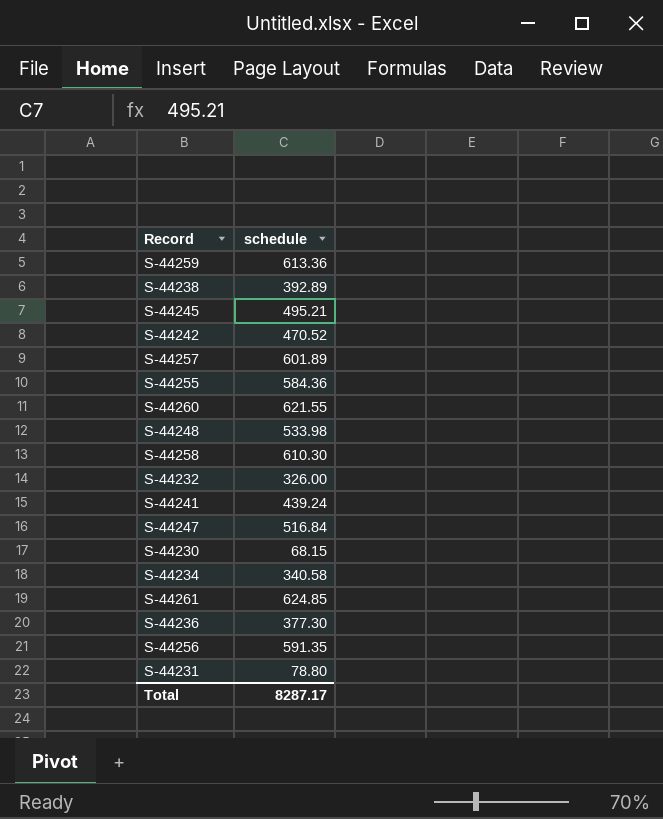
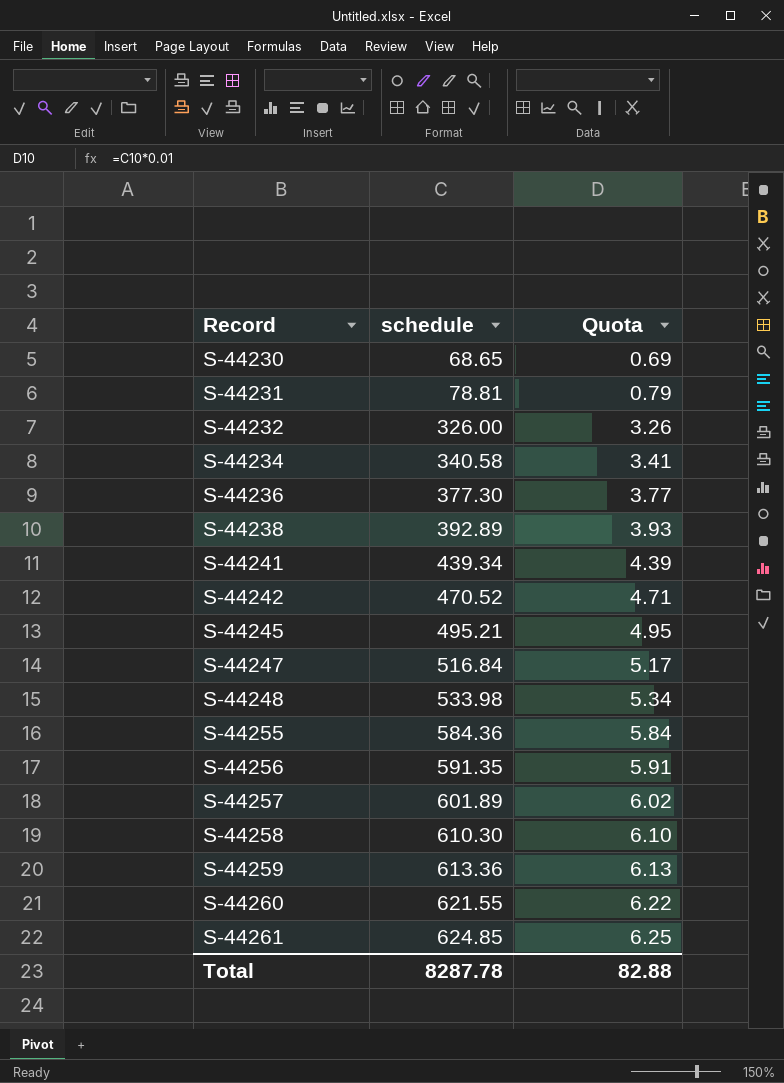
row order: none -> Record ascending
column Quota | formula: none -> [schedule] * 0.01
S-44230 | schedule: 68.15 -> 68.65
S-44231 | schedule: 78.80 -> 78.81
S-44241 | schedule: 439.24 -> 439.34
Total | schedule: 8287.17 -> 8287.78

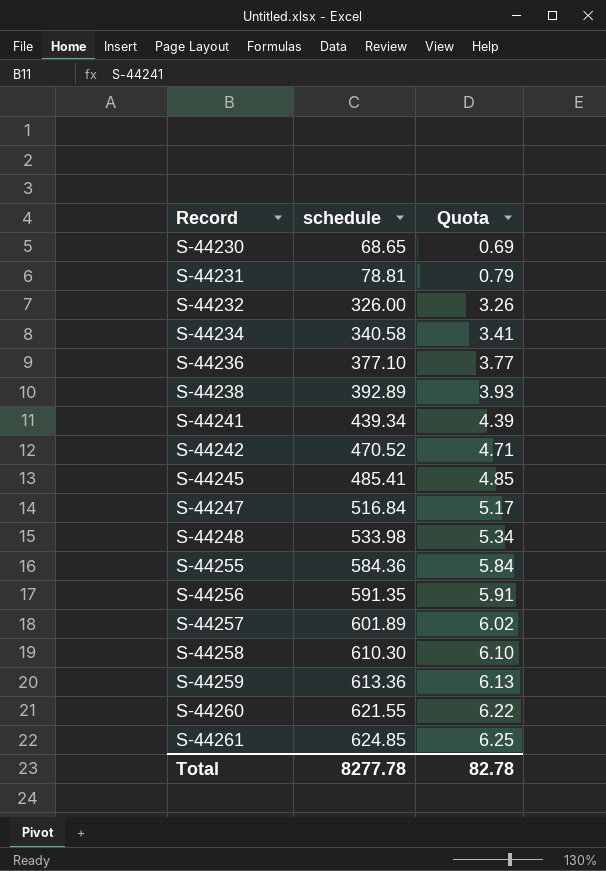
S-44236 | schedule: 377.30 -> 377.10
S-44245 | schedule: 495.21 -> 485.41
S-44245 | Quota: 4.95 -> 4.85
Total | schedule: 8287.78 -> 8277.78
Total | Quota: 82.88 -> 82.78

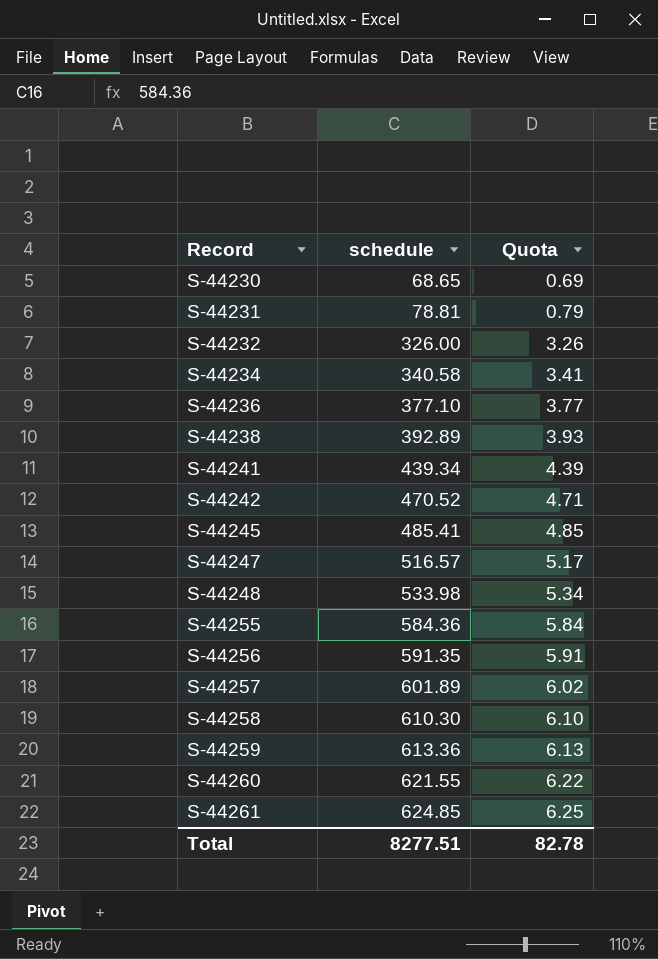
S-44247 | schedule: 516.84 -> 516.57
Total | schedule: 8277.78 -> 8277.51

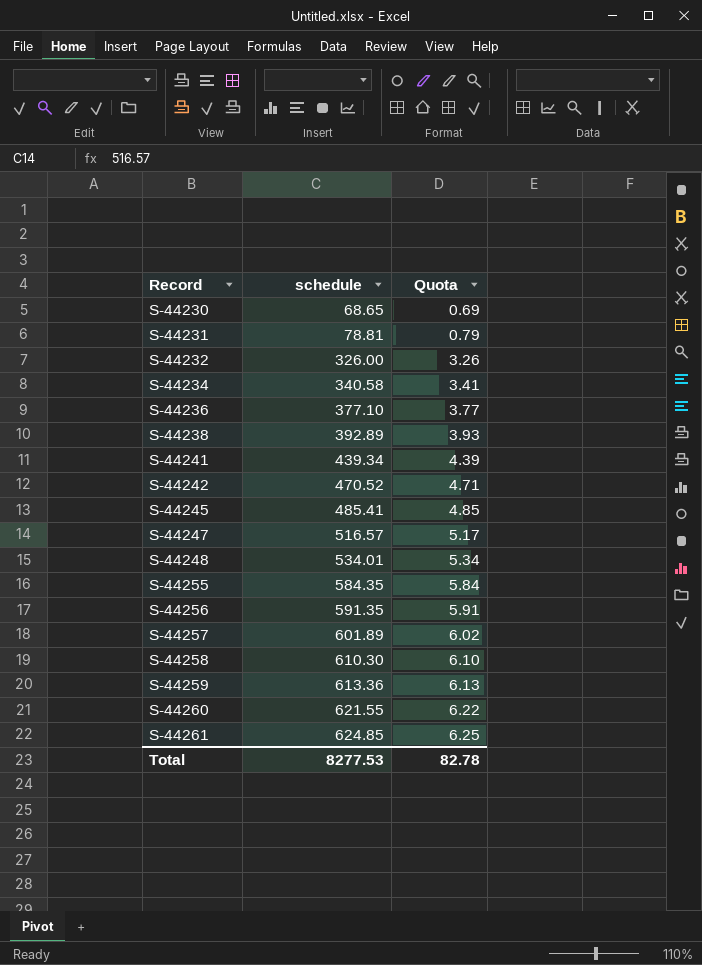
S-44248 | schedule: 533.98 -> 534.01
S-44255 | schedule: 584.36 -> 584.35
Total | schedule: 8277.51 -> 8277.53

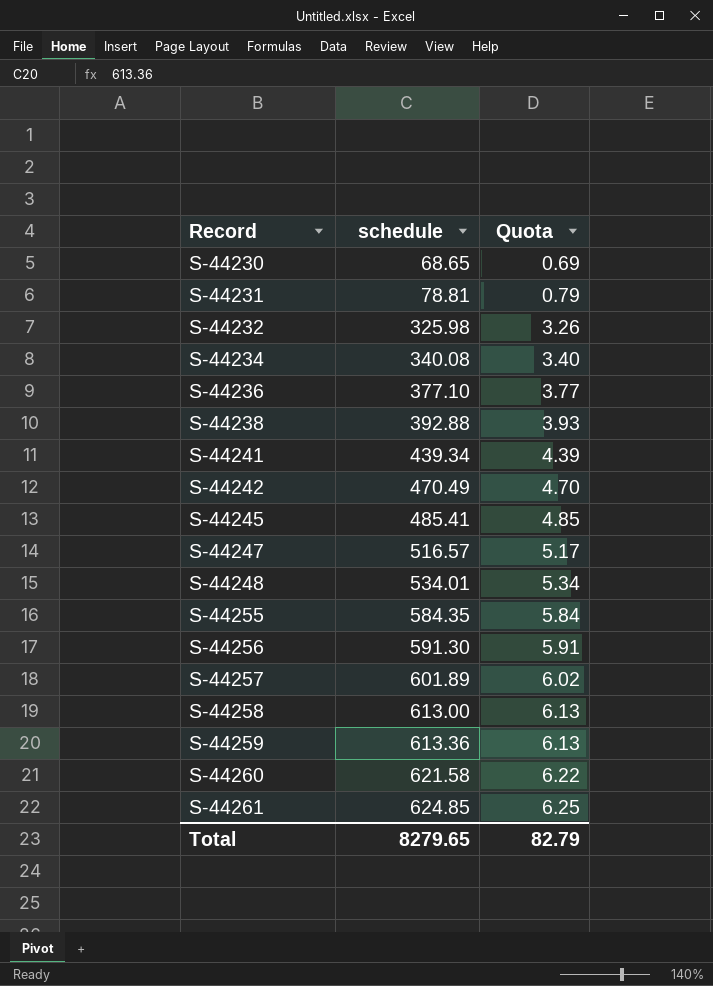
S-44232 | schedule: 326.00 -> 325.98
S-44234 | schedule: 340.58 -> 340.08
S-44234 | Quota: 3.41 -> 3.40
S-44238 | schedule: 392.89 -> 392.88
S-44242 | schedule: 470.52 -> 470.49
S-44242 | Quota: 4.71 -> 4.70
S-44256 | schedule: 591.35 -> 591.30
S-44258 | schedule: 610.30 -> 613.00
S-44258 | Quota: 6.10 -> 6.13
S-44260 | schedule: 621.55 -> 621.58
Total | schedule: 8277.53 -> 8279.65
Total | Quota: 82.78 -> 82.79

